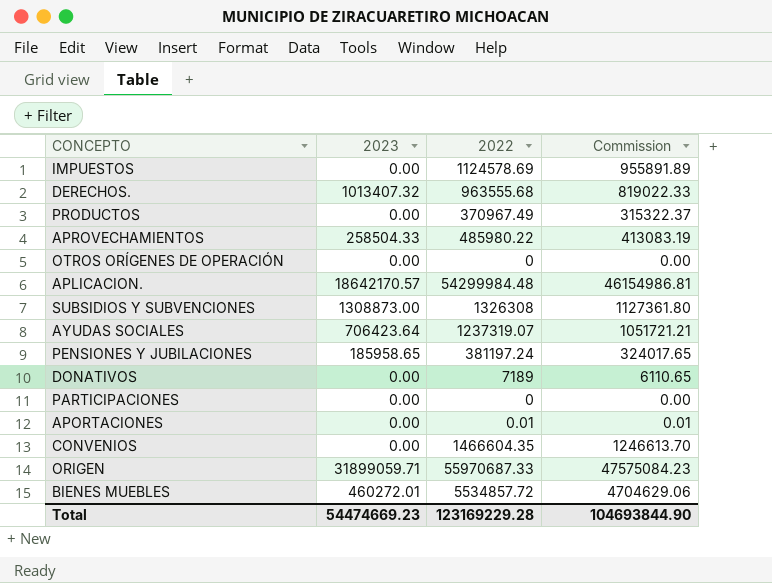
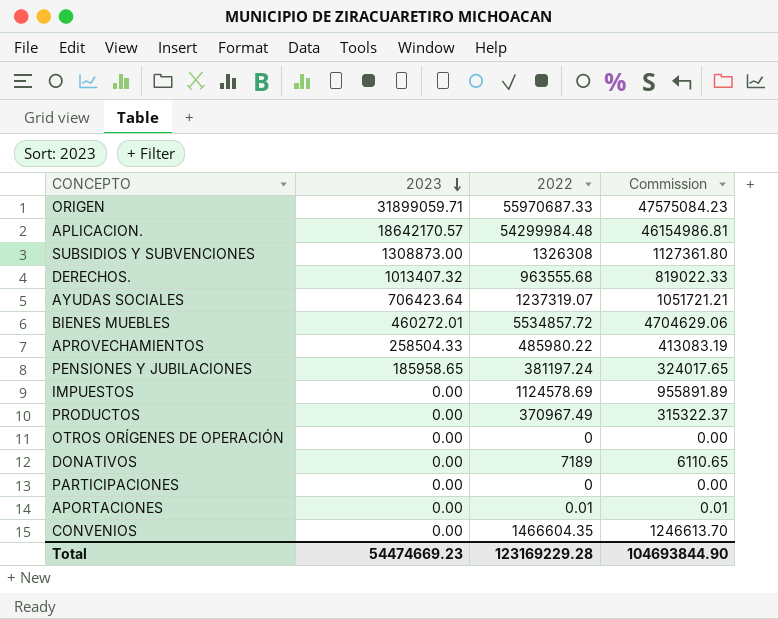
row order: none -> 2023 descending

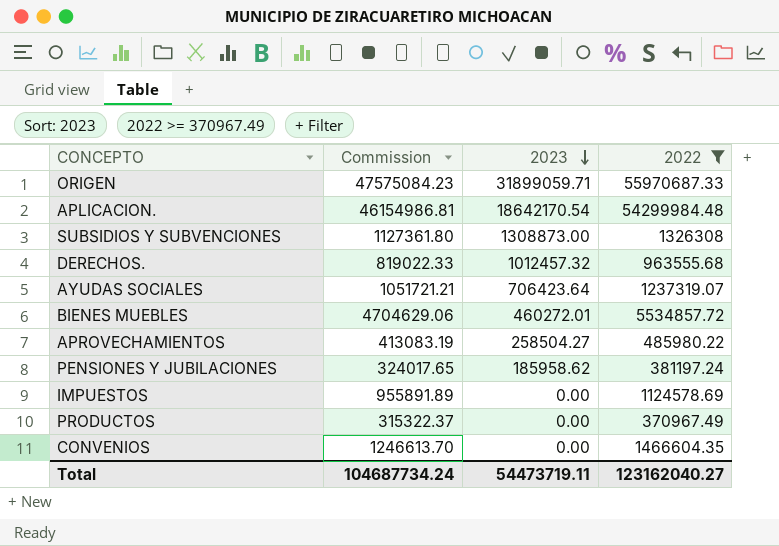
filter: none -> 2022 >= 370967.49
column Commission | position: 4 -> 2
APLICACION. | 2023: 18642170.57 -> 18642170.54
DERECHOS. | 2023: 1013407.32 -> 1012457.32
APROVECHAMIENTOS | 2023: 258504.33 -> 258504.27
PENSIONES Y JUBILACIONES | 2023: 185958.65 -> 185958.62
Total | Commission: 104693844.90 -> 104687734.24
Total | 2023: 54474669.23 -> 54473719.11
Total | 2022: 123169229.28 -> 123162040.27

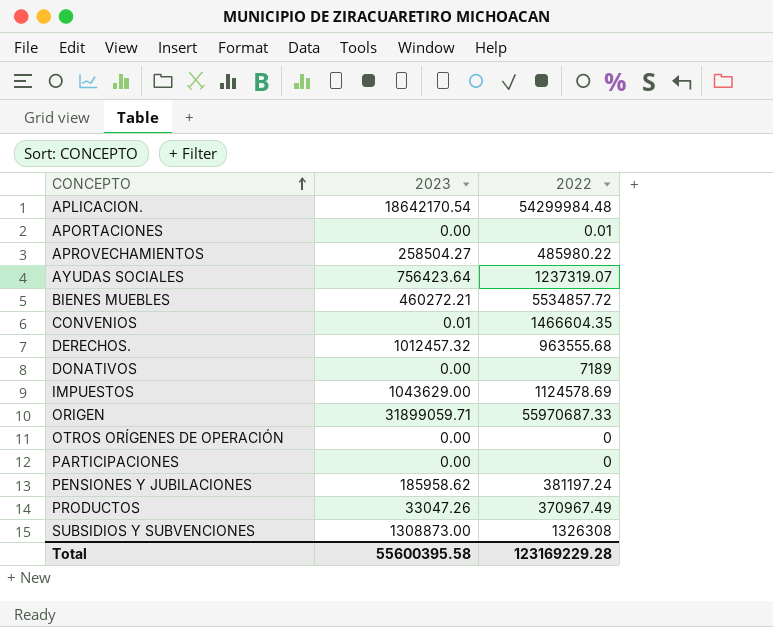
filter: 2022 >= 370967.49 -> none
row order: 2023 descending -> CONCEPTO ascending
column Commission | formula: [2022] * 0.85 -> none
AYUDAS SOCIALES | 2023: 706423.64 -> 756423.64
BIENES MUEBLES | 2023: 460272.01 -> 460272.21
CONVENIOS | 2023: 0.00 -> 0.01
IMPUESTOS | 2023: 0.00 -> 1043629.00
PRODUCTOS | 2023: 0.00 -> 33047.26
Total | 2023: 54473719.11 -> 55600395.58
Total | 2022: 123162040.27 -> 123169229.28

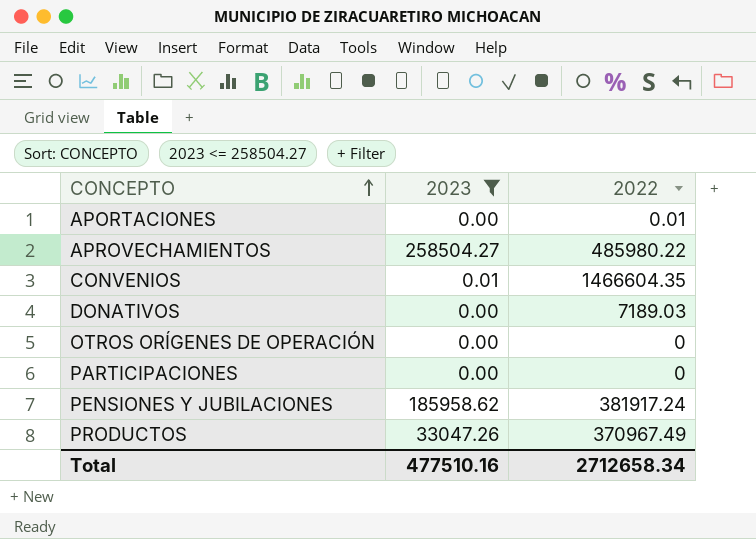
filter: none -> 2023 <= 258504.27
DONATIVOS | 2022: 7189 -> 7189.03
PENSIONES Y JUBILACIONES | 2022: 381197.24 -> 381917.24
Total | 2023: 55600395.58 -> 477510.16
Total | 2022: 123169229.28 -> 2712658.34

